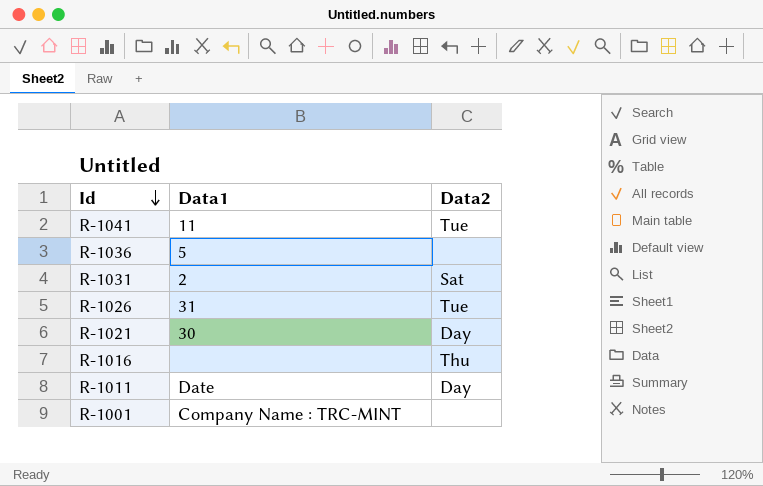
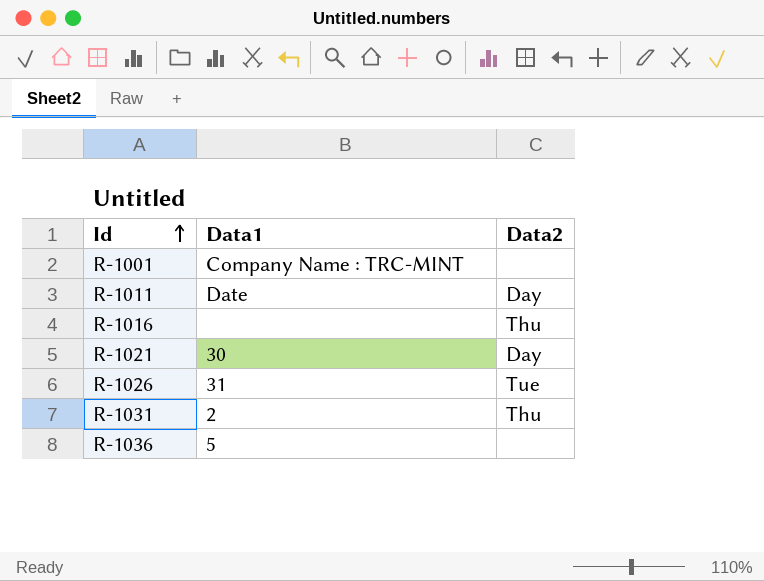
row order: Id descending -> Id ascending
row R-1041: 11 | Tue -> none
R-1031 | Data2: Sat -> Thu

